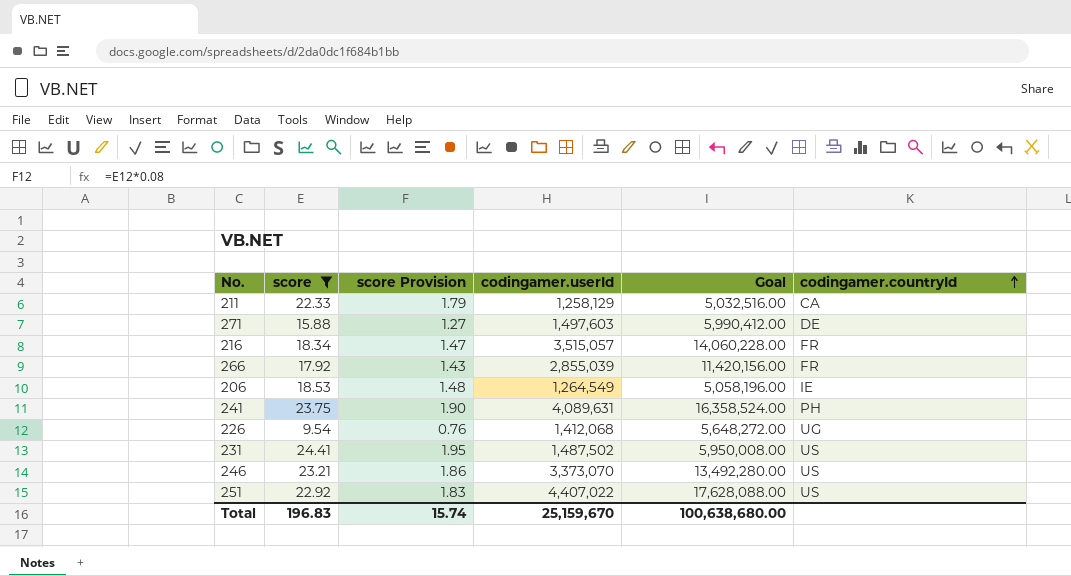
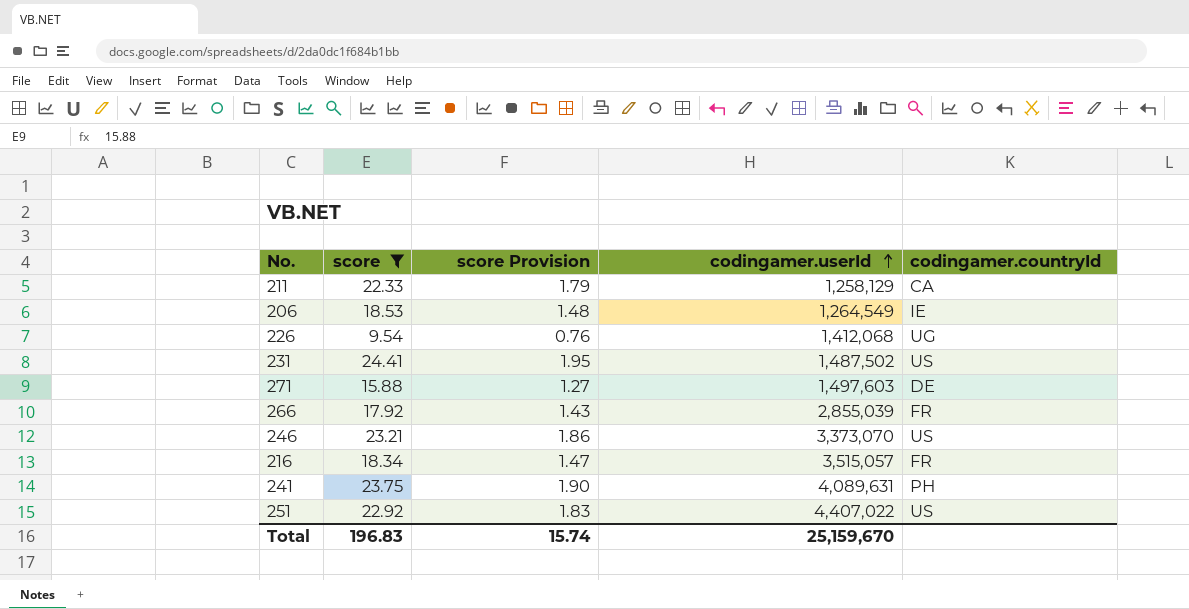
row order: codingamer.countryId ascending -> codingamer.userId ascending
column Goal | formula: [codingamer.userId] * 4 -> none

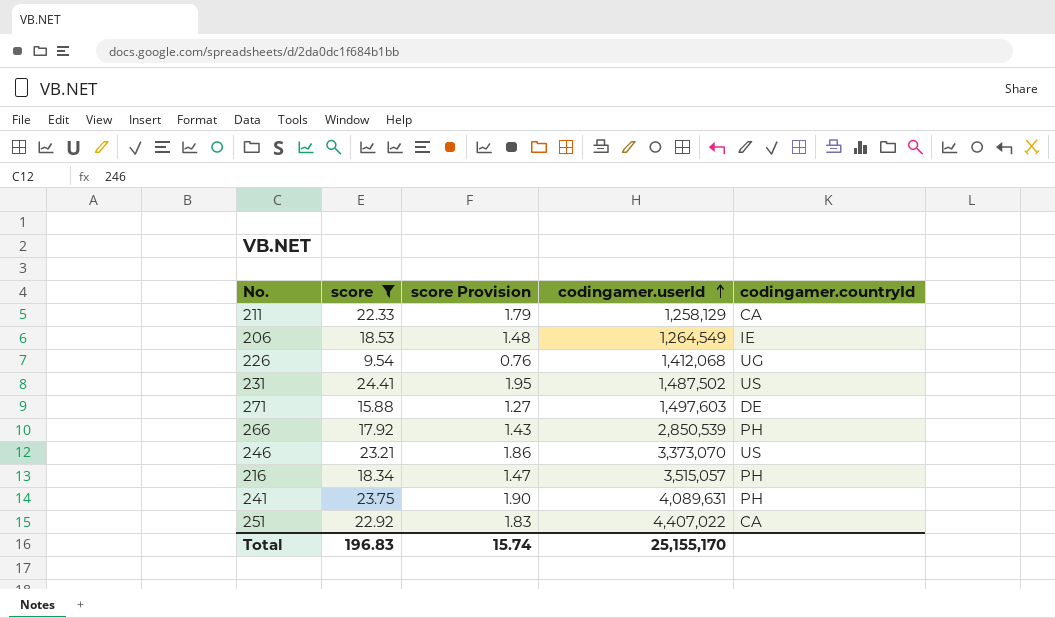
266 | codingamer.userId: 2,855,039 -> 2,850,539
266 | codingamer.countryId: FR -> PH
216 | codingamer.countryId: FR -> PH
251 | codingamer.countryId: US -> CA
Total | codingamer.userId: 25,159,670 -> 25,155,170

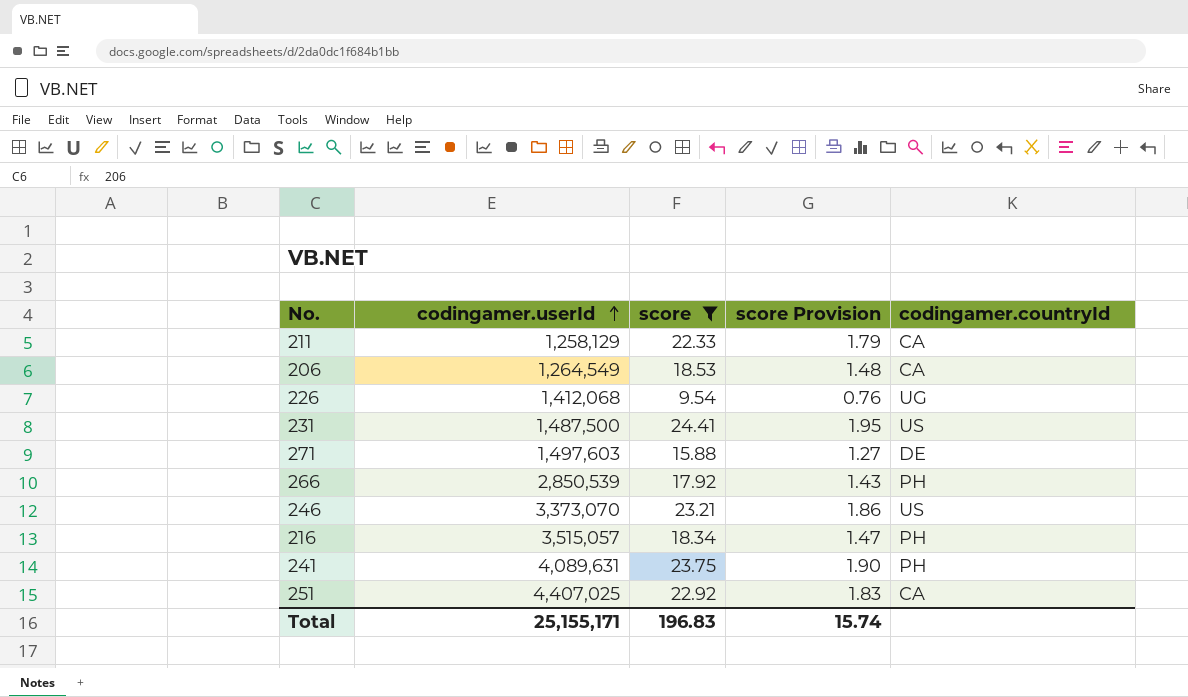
column codingamer.userId | position: 4 -> 2
206 | codingamer.countryId: IE -> CA
231 | codingamer.userId: 1,487,502 -> 1,487,500
251 | codingamer.userId: 4,407,022 -> 4,407,025
Total | codingamer.userId: 25,155,170 -> 25,155,171

